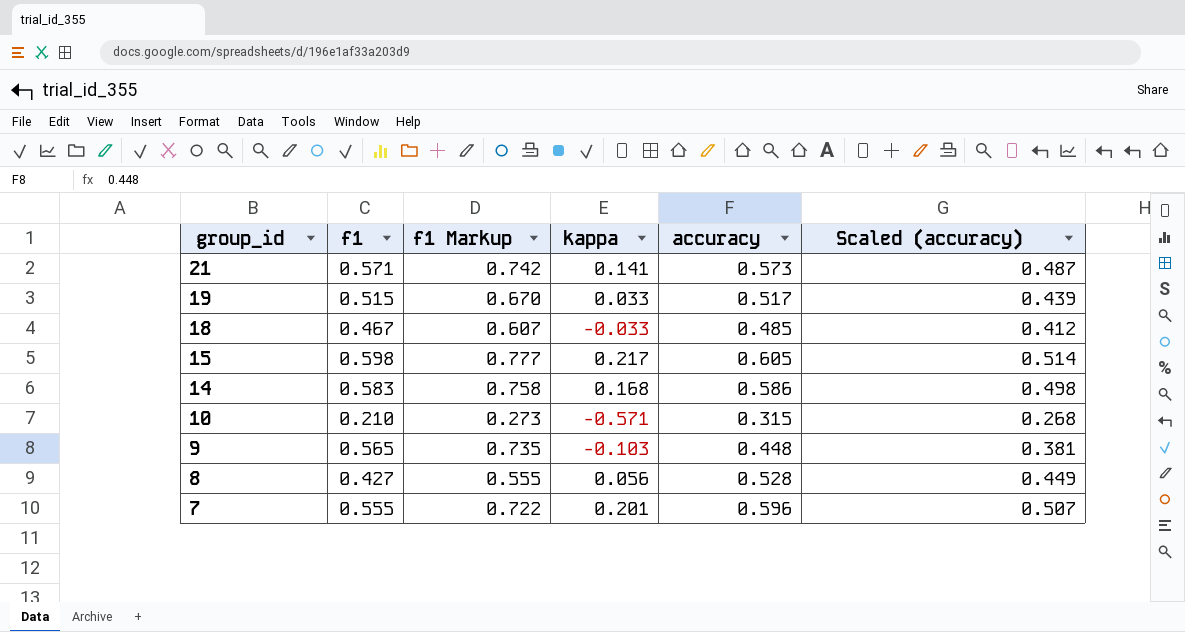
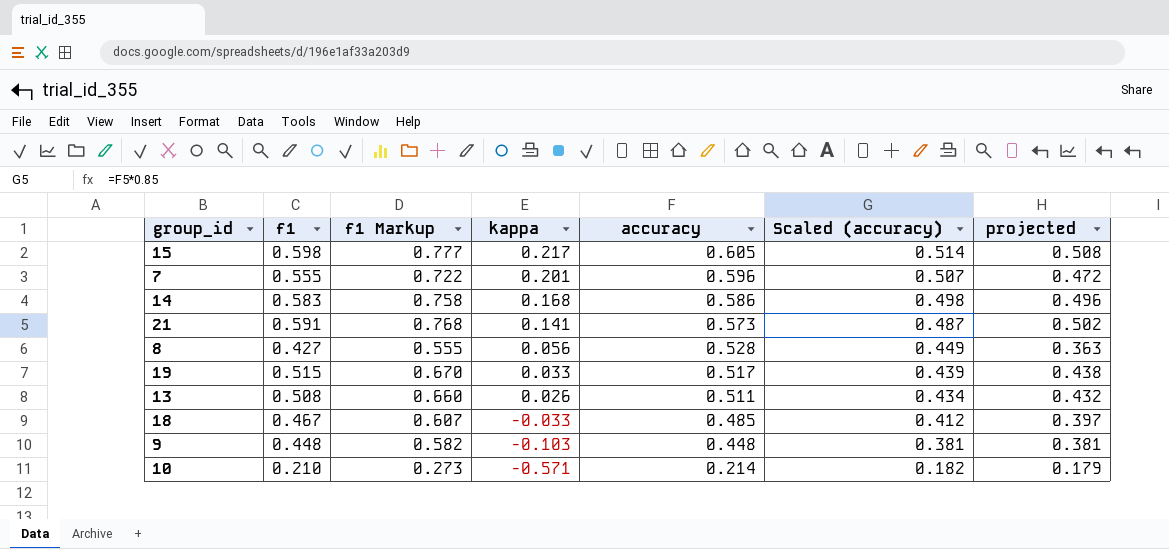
row order: group_id descending -> kappa descending
column projected | formula: none -> [f1] * 0.85
21 | f1: 0.571 -> 0.591
21 | f1 Markup: 0.742 -> 0.768
row 13: none -> 0.508 | 0.660 | 0.026 | 0.511 | 0.434 | 0.432
9 | f1: 0.565 -> 0.448
9 | f1 Markup: 0.735 -> 0.582
10 | accuracy: 0.315 -> 0.214
10 | Scaled (accuracy): 0.268 -> 0.182

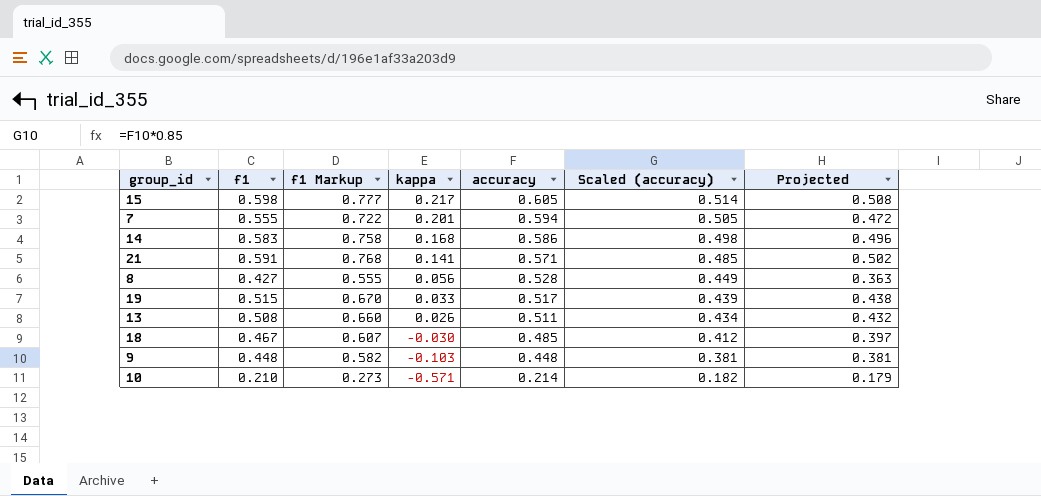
column name: projected -> Projected
7 | accuracy: 0.596 -> 0.594
7 | Scaled (accuracy): 0.507 -> 0.505
21 | accuracy: 0.573 -> 0.571
21 | Scaled (accuracy): 0.487 -> 0.485
18 | kappa: -0.033 -> -0.030

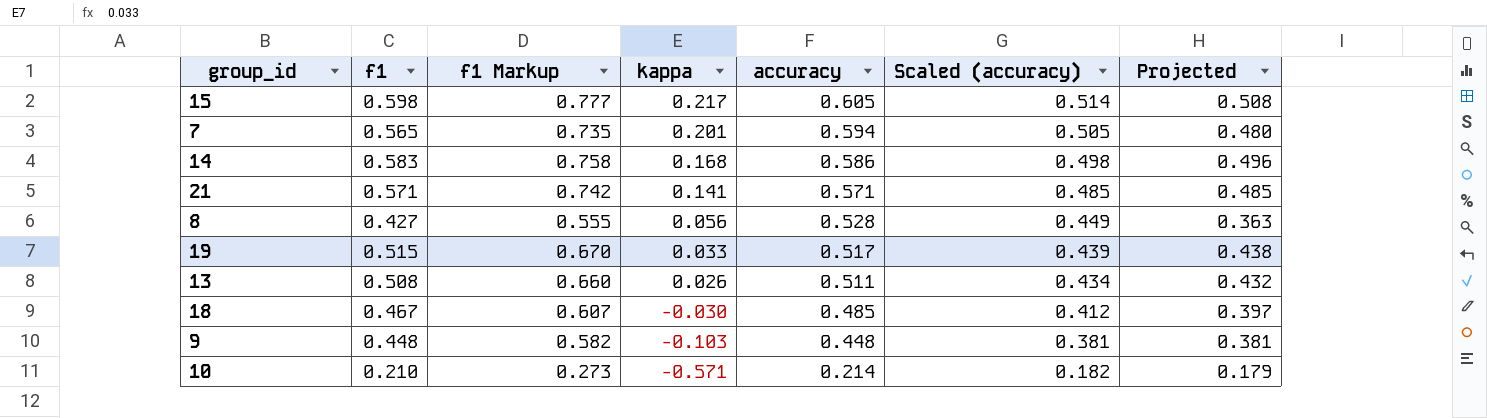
7 | f1: 0.555 -> 0.565
7 | f1 Markup: 0.722 -> 0.735
7 | Projected: 0.472 -> 0.480
21 | f1: 0.591 -> 0.571
21 | f1 Markup: 0.768 -> 0.742
21 | Projected: 0.502 -> 0.485

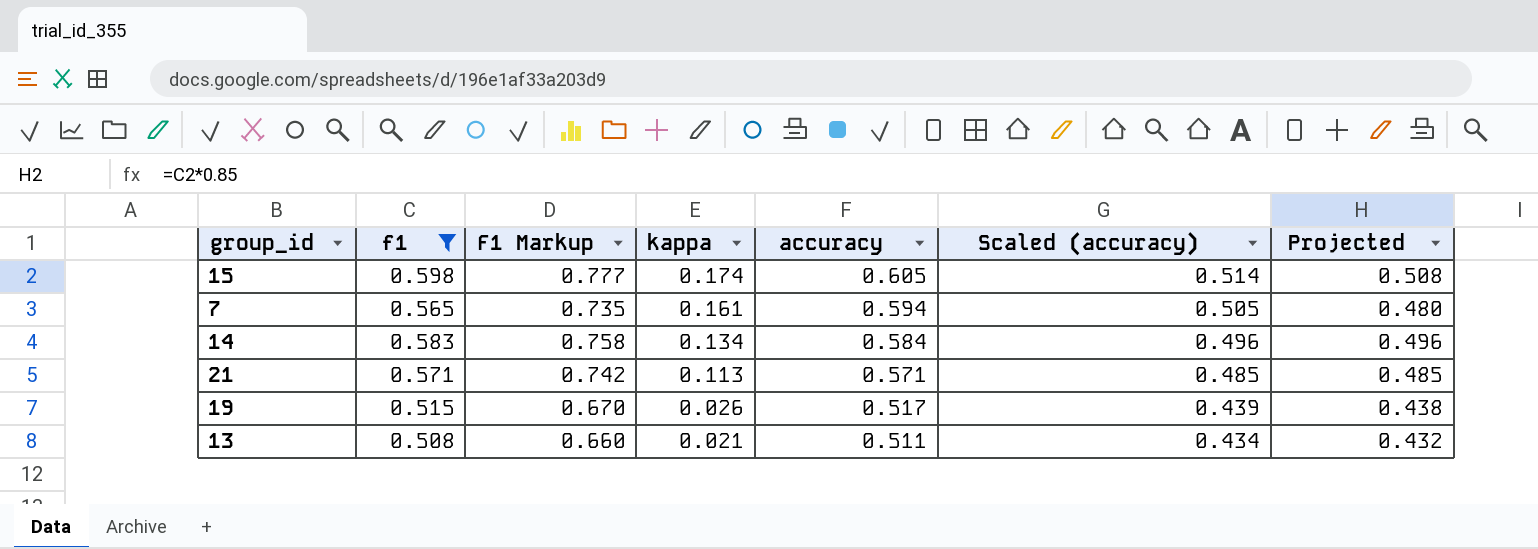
filter: none -> f1 >= 0.508
column name: f1 Markup -> F1 Markup
15 | kappa: 0.217 -> 0.174
7 | kappa: 0.201 -> 0.161
14 | kappa: 0.168 -> 0.134
14 | accuracy: 0.586 -> 0.584
14 | Scaled (accuracy): 0.498 -> 0.496
21 | kappa: 0.141 -> 0.113
19 | kappa: 0.033 -> 0.026
13 | kappa: 0.026 -> 0.021

